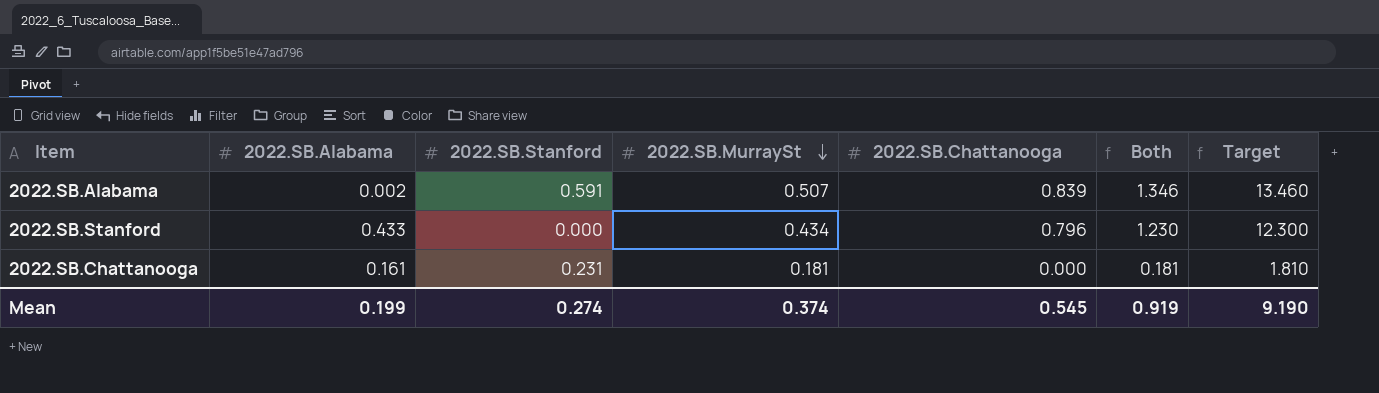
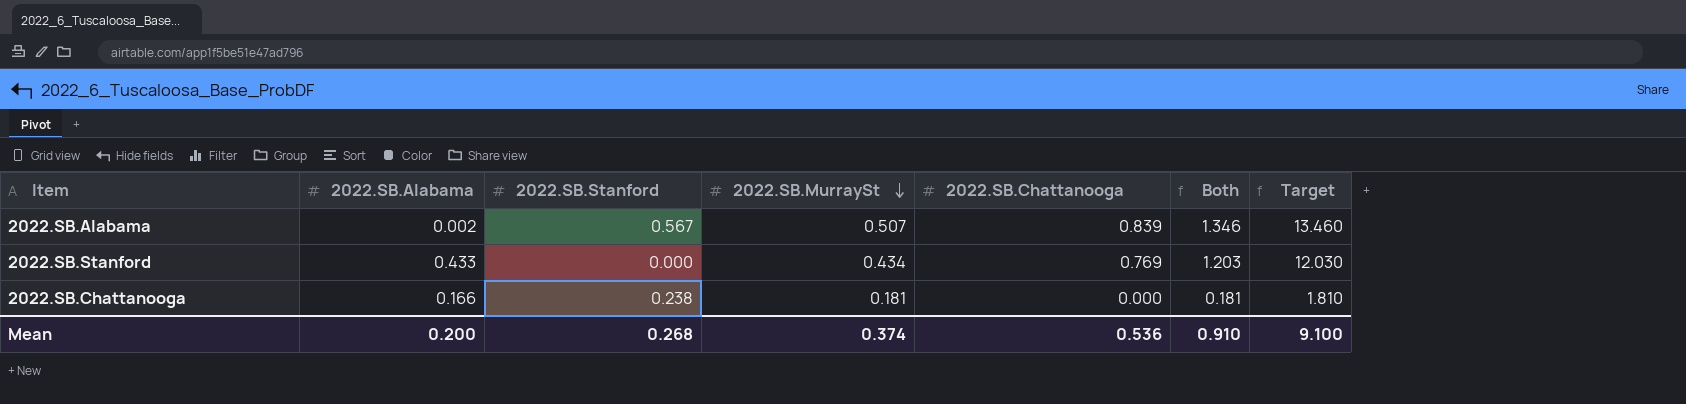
2022.SB.Alabama | 2022.SB.Stanford: 0.591 -> 0.567
2022.SB.Stanford | 2022.SB.Chattanooga: 0.796 -> 0.769
2022.SB.Stanford | Both: 1.230 -> 1.203
2022.SB.Stanford | Target: 12.300 -> 12.030
2022.SB.Chattanooga | 2022.SB.Alabama: 0.161 -> 0.166
2022.SB.Chattanooga | 2022.SB.Stanford: 0.231 -> 0.238
Mean | 2022.SB.Alabama: 0.199 -> 0.200
Mean | 2022.SB.Stanford: 0.274 -> 0.268
Mean | 2022.SB.Chattanooga: 0.545 -> 0.536
Mean | Both: 0.919 -> 0.910
Mean | Target: 9.190 -> 9.100

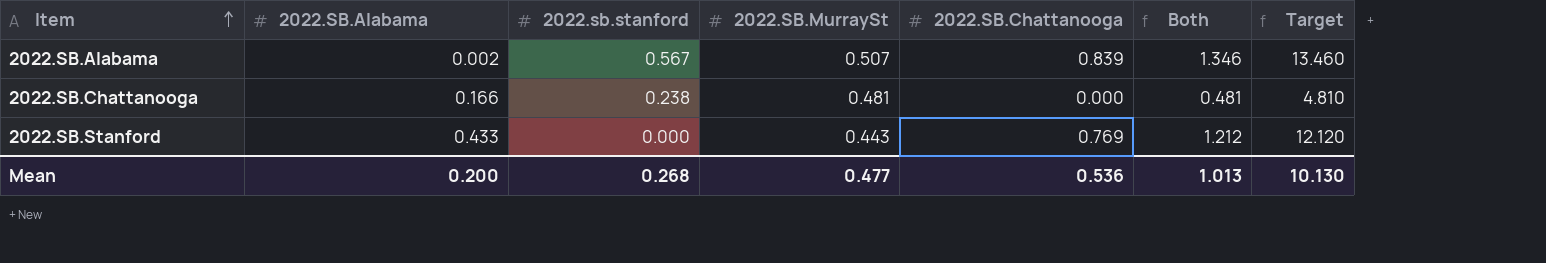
row order: 2022.SB.MurraySt descending -> Item ascending
column name: 2022.SB.Stanford -> 2022.sb.stanford
2022.SB.Chattanooga | 2022.SB.MurraySt: 0.181 -> 0.481
2022.SB.Chattanooga | Both: 0.181 -> 0.481
2022.SB.Chattanooga | Target: 1.810 -> 4.810
2022.SB.Stanford | 2022.SB.MurraySt: 0.434 -> 0.443
2022.SB.Stanford | Both: 1.203 -> 1.212
2022.SB.Stanford | Target: 12.030 -> 12.120
Mean | 2022.SB.MurraySt: 0.374 -> 0.477
Mean | Both: 0.910 -> 1.013
Mean | Target: 9.100 -> 10.130

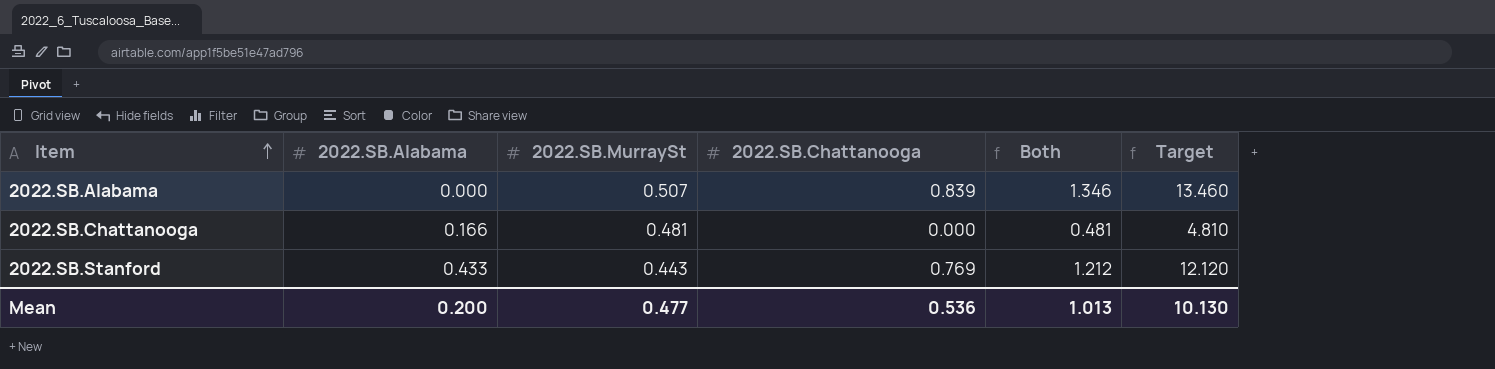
column 2022.sb.stanford | position: 3 -> none
2022.SB.Alabama | 2022.SB.Alabama: 0.002 -> 0.000

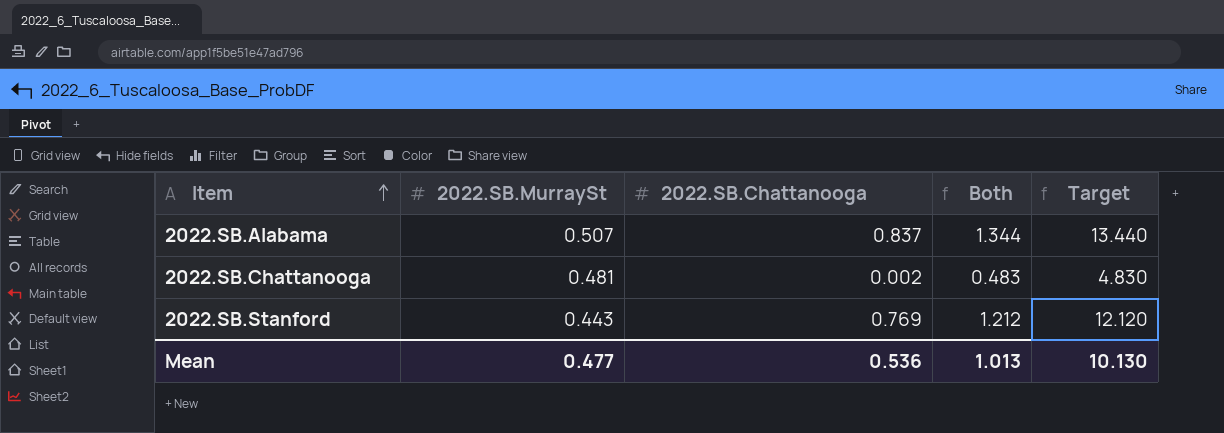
column 2022.SB.Alabama | position: 2 -> none
2022.SB.Alabama | 2022.SB.Chattanooga: 0.839 -> 0.837
2022.SB.Alabama | Both: 1.346 -> 1.344
2022.SB.Alabama | Target: 13.460 -> 13.440
2022.SB.Chattanooga | 2022.SB.Chattanooga: 0.000 -> 0.002
2022.SB.Chattanooga | Both: 0.481 -> 0.483
2022.SB.Chattanooga | Target: 4.810 -> 4.830

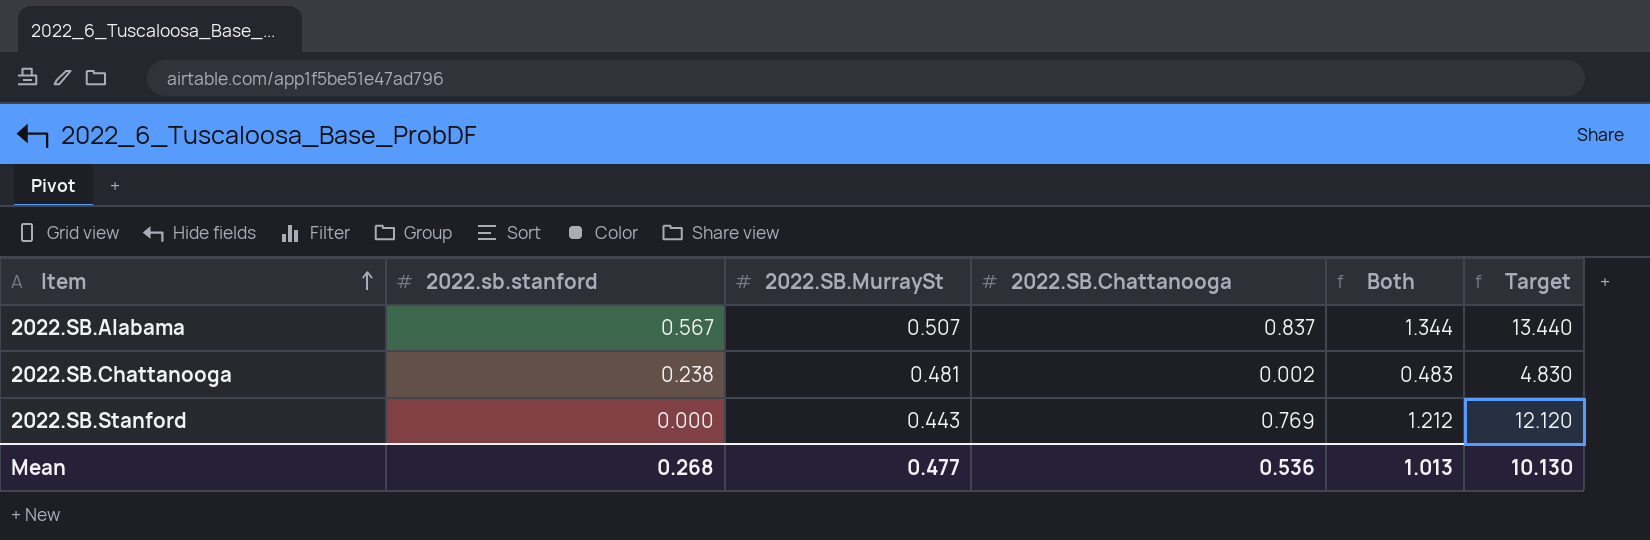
column 2022.sb.stanford | position: none -> 2

